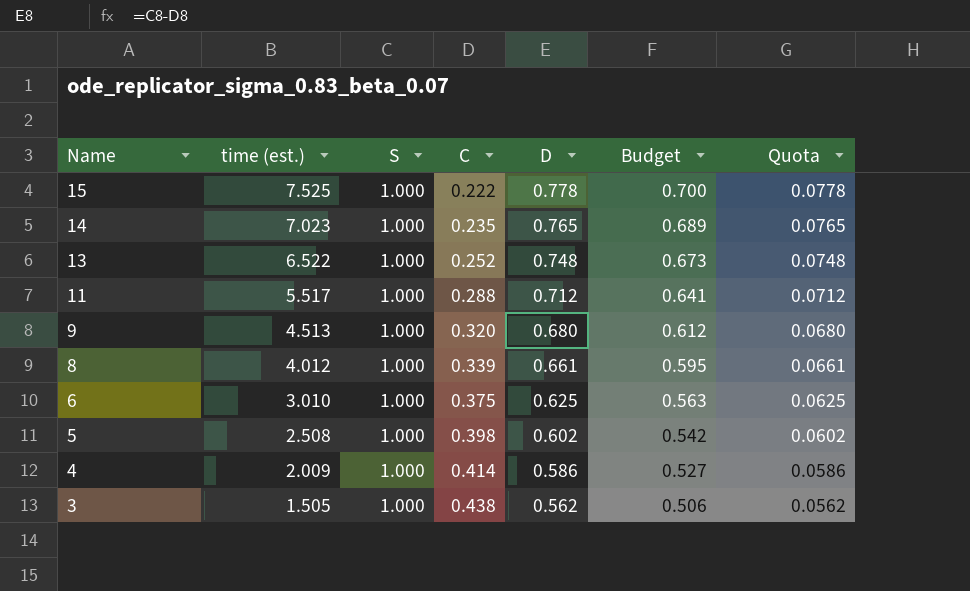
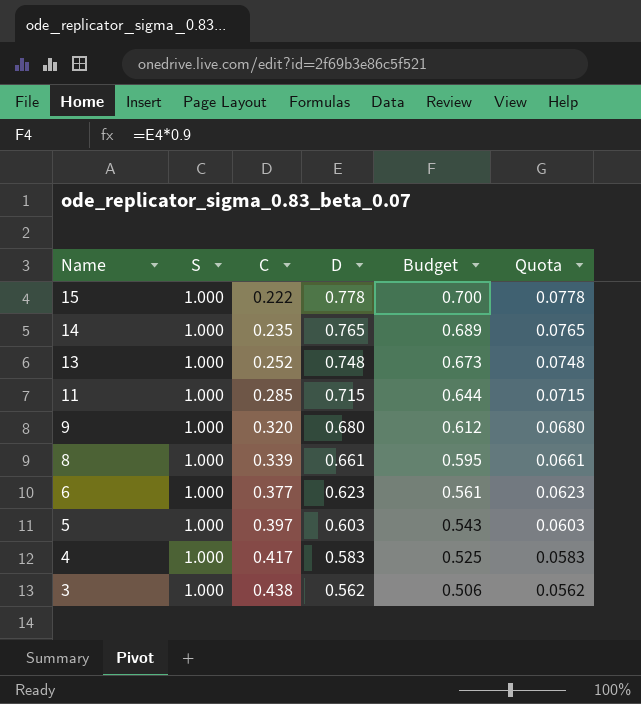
column time (est.) | position: 2 -> none
11 | C: 0.288 -> 0.285
11 | D: 0.712 -> 0.715
11 | Budget: 0.641 -> 0.644
11 | Quota: 0.0712 -> 0.0715
6 | C: 0.375 -> 0.377
6 | D: 0.625 -> 0.623
6 | Budget: 0.563 -> 0.561
6 | Quota: 0.0625 -> 0.0623
5 | C: 0.398 -> 0.397
5 | D: 0.602 -> 0.603
5 | Budget: 0.542 -> 0.543
5 | Quota: 0.0602 -> 0.0603
4 | C: 0.414 -> 0.417
4 | D: 0.586 -> 0.583
4 | Budget: 0.527 -> 0.525
4 | Quota: 0.0586 -> 0.0583

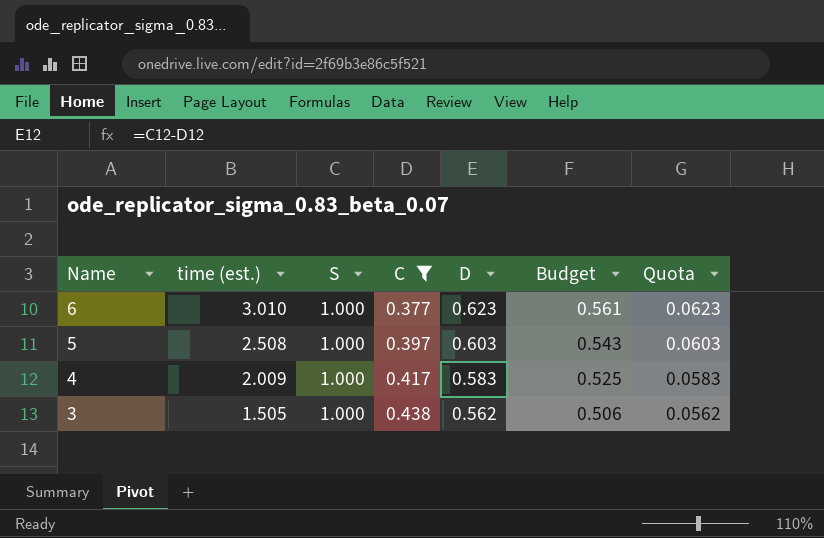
filter: none -> C >= 0.377
column time (est.) | position: none -> 2

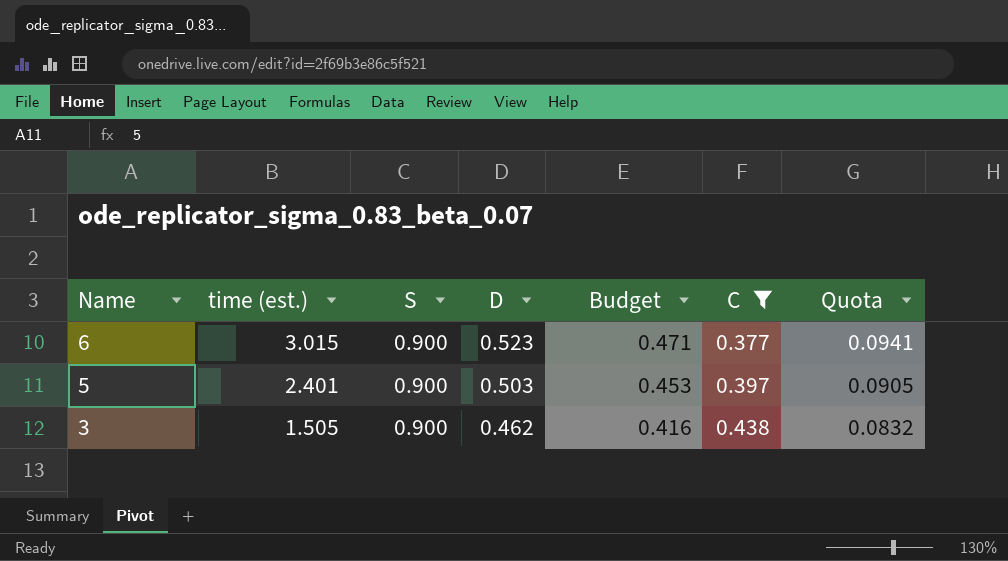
column C | position: 4 -> 6
column Quota | formula: [D] * 0.1 -> [D] * 0.18
row 4: 2.009 | 1.000 | 0.417 | 0.583 | 0.525 | 0.0583 -> none
6 | time (est.): 3.010 -> 3.015
6 | S: 1.000 -> 0.900
6 | D: 0.623 -> 0.523
6 | Budget: 0.561 -> 0.471
5 | time (est.): 2.508 -> 2.401
5 | S: 1.000 -> 0.900
5 | D: 0.603 -> 0.503
5 | Budget: 0.543 -> 0.453
3 | S: 1.000 -> 0.900
3 | D: 0.562 -> 0.462
3 | Budget: 0.506 -> 0.416

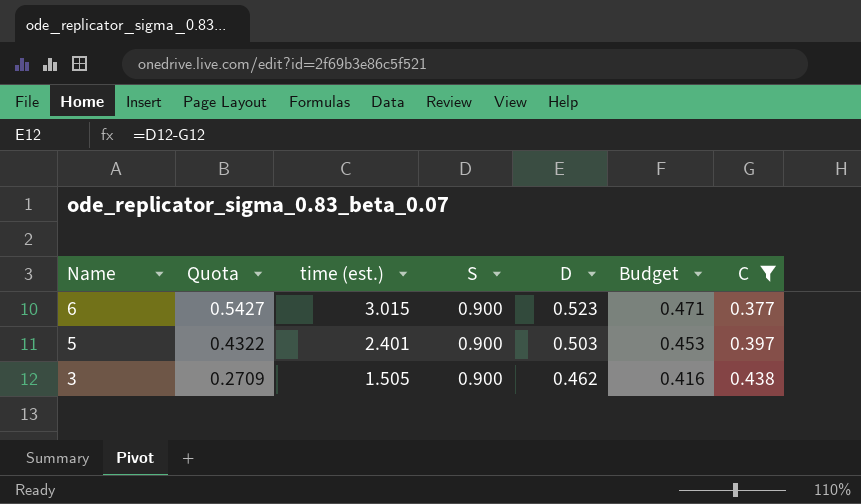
column Quota | formula: [D] * 0.18 -> [time (est.)] * 0.18
column Quota | position: 7 -> 2

